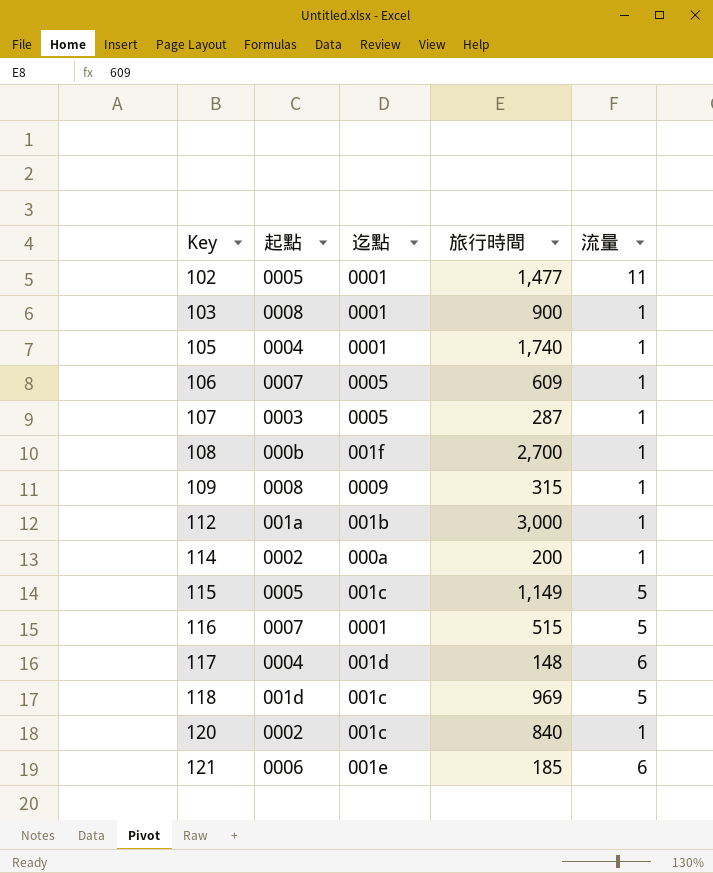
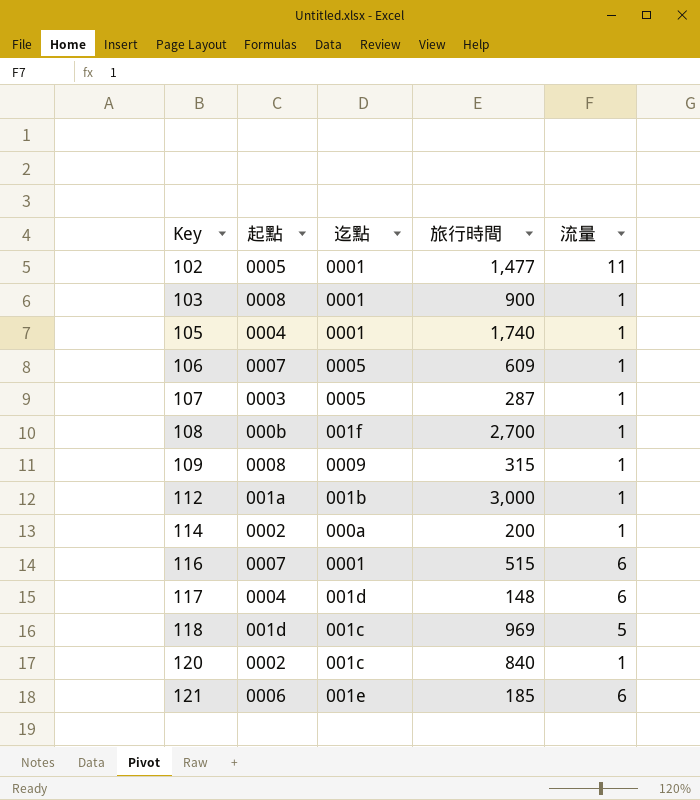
row 115: 0005 | 001c | 1,149 | 5 -> none
116 | 流量: 5 -> 6

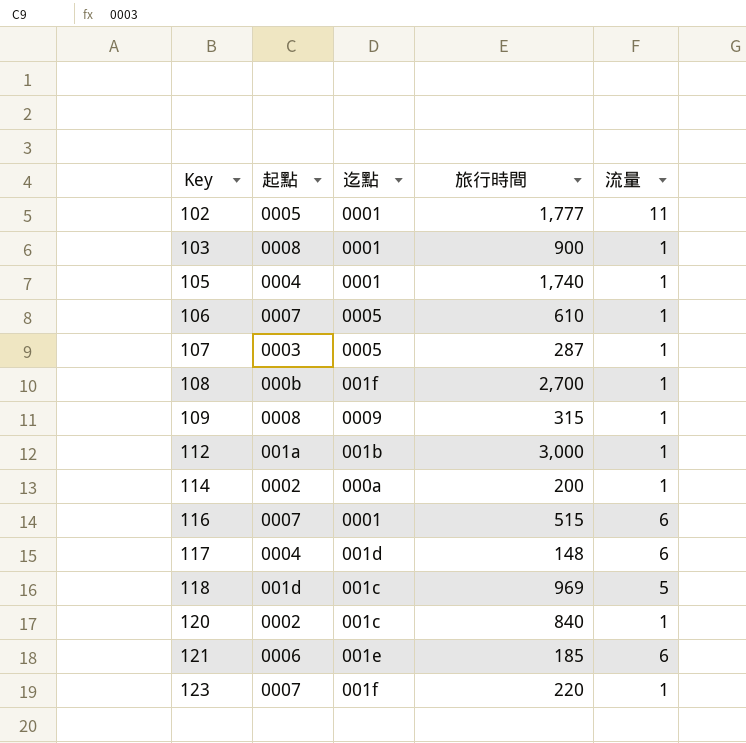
102 | 旅行時間: 1,477 -> 1,777
106 | 旅行時間: 609 -> 610
row 123: none -> 0007 | 001f | 220 | 1

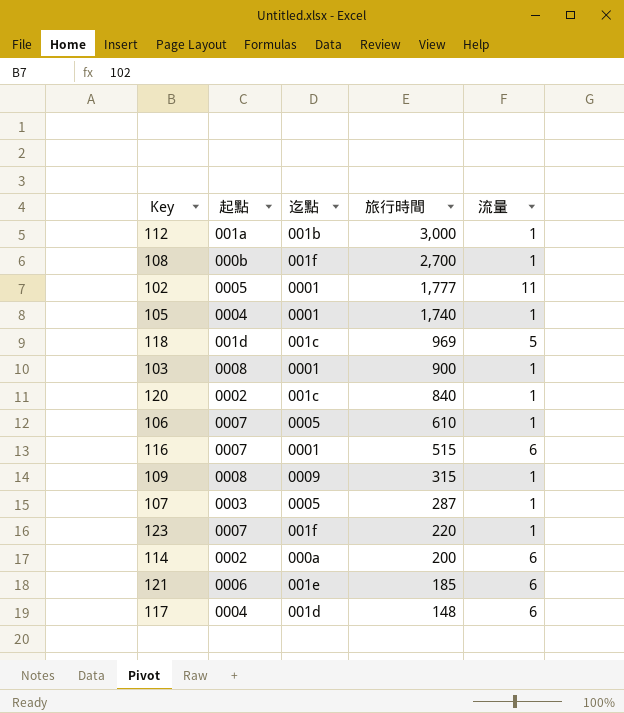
row order: Key ascending -> 旅行時間 descending
114 | 流量: 1 -> 6

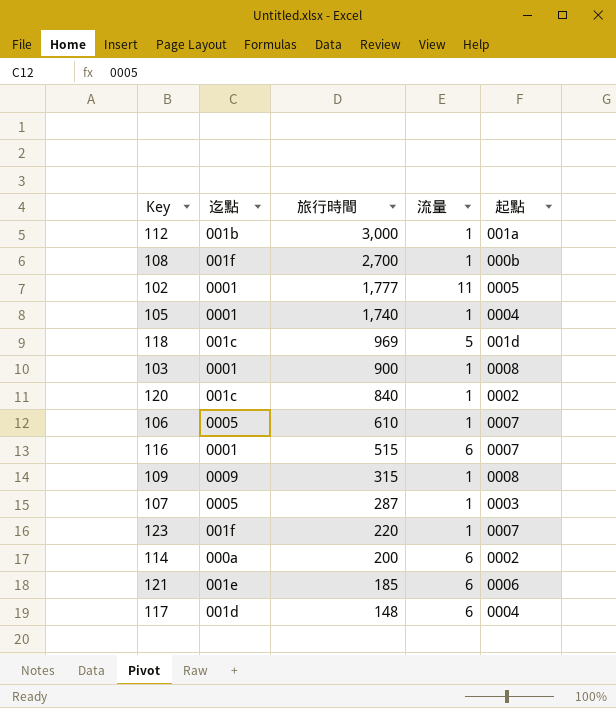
column 起點 | position: 2 -> 5

